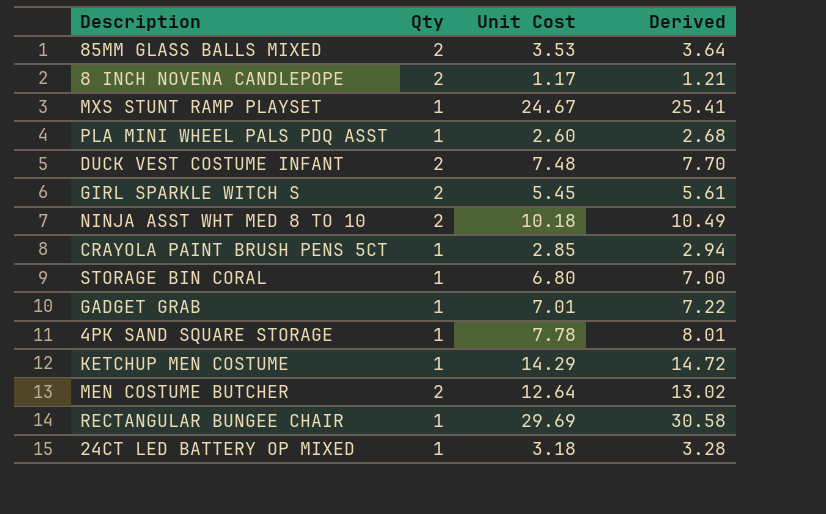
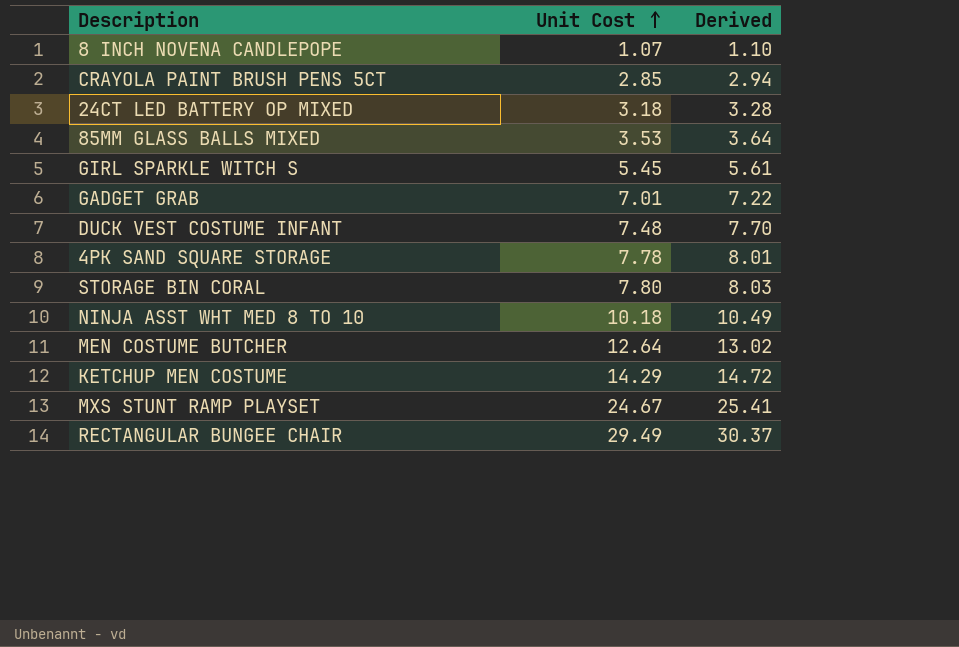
row order: none -> Unit Cost ascending
column Qty | position: 2 -> none
row PLA MINI WHEEL PALS PDQ ASST: 1 | 2.60 | 2.68 -> none
8 INCH NOVENA CANDLEPOPE | Unit Cost: 1.17 -> 1.07
8 INCH NOVENA CANDLEPOPE | Derived: 1.21 -> 1.10
STORAGE BIN CORAL | Unit Cost: 6.80 -> 7.80
STORAGE BIN CORAL | Derived: 7.00 -> 8.03
RECTANGULAR BUNGEE CHAIR | Unit Cost: 29.69 -> 29.49
RECTANGULAR BUNGEE CHAIR | Derived: 30.58 -> 30.37

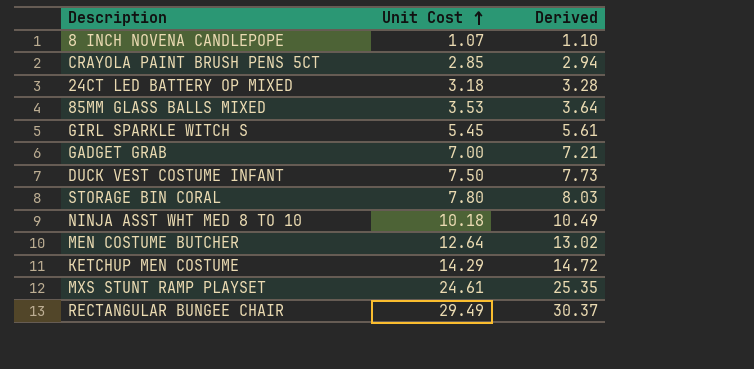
row 4PK SAND SQUARE STORAGE: 7.78 | 8.01 -> none
GADGET GRAB | Unit Cost: 7.01 -> 7.00
GADGET GRAB | Derived: 7.22 -> 7.21
DUCK VEST COSTUME INFANT | Unit Cost: 7.48 -> 7.50
DUCK VEST COSTUME INFANT | Derived: 7.70 -> 7.73
MXS STUNT RAMP PLAYSET | Unit Cost: 24.67 -> 24.61
MXS STUNT RAMP PLAYSET | Derived: 25.41 -> 25.35

